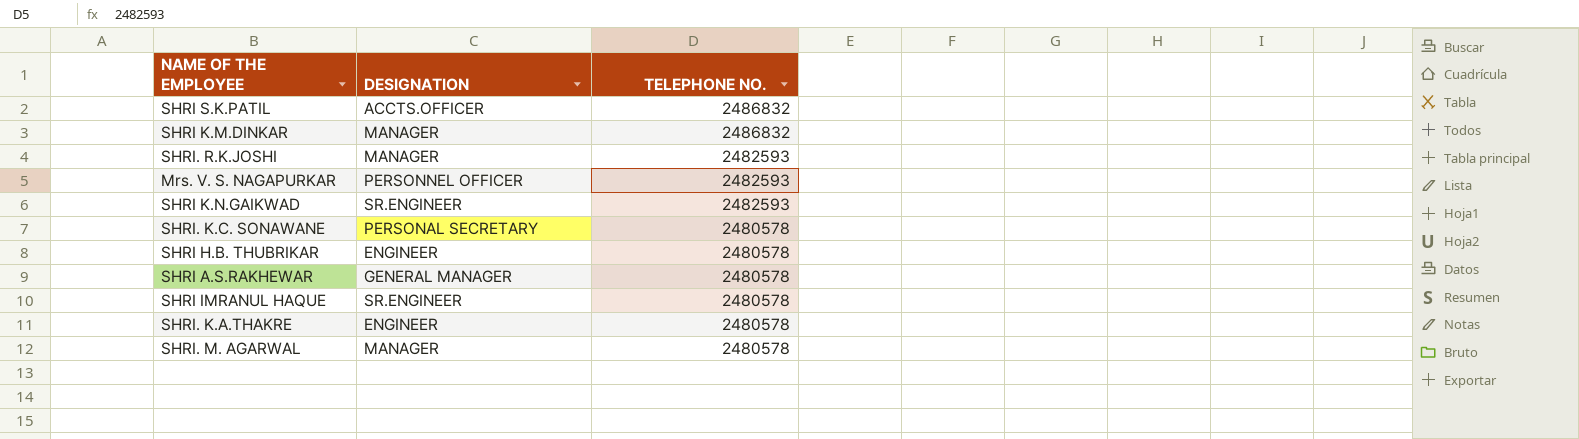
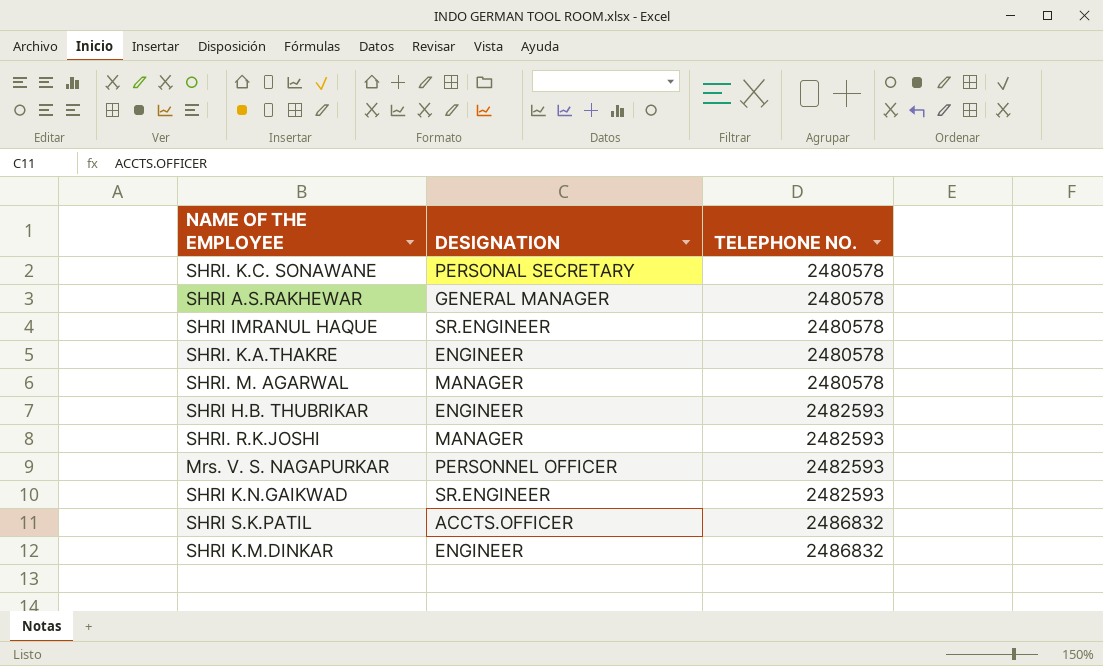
row order: TELEPHONE NO. descending -> TELEPHONE NO. ascending
SHRI H.B. THUBRIKAR | TELEPHONE NO.: 2480578 -> 2482593
SHRI K.M.DINKAR | DESIGNATION: MANAGER -> ENGINEER

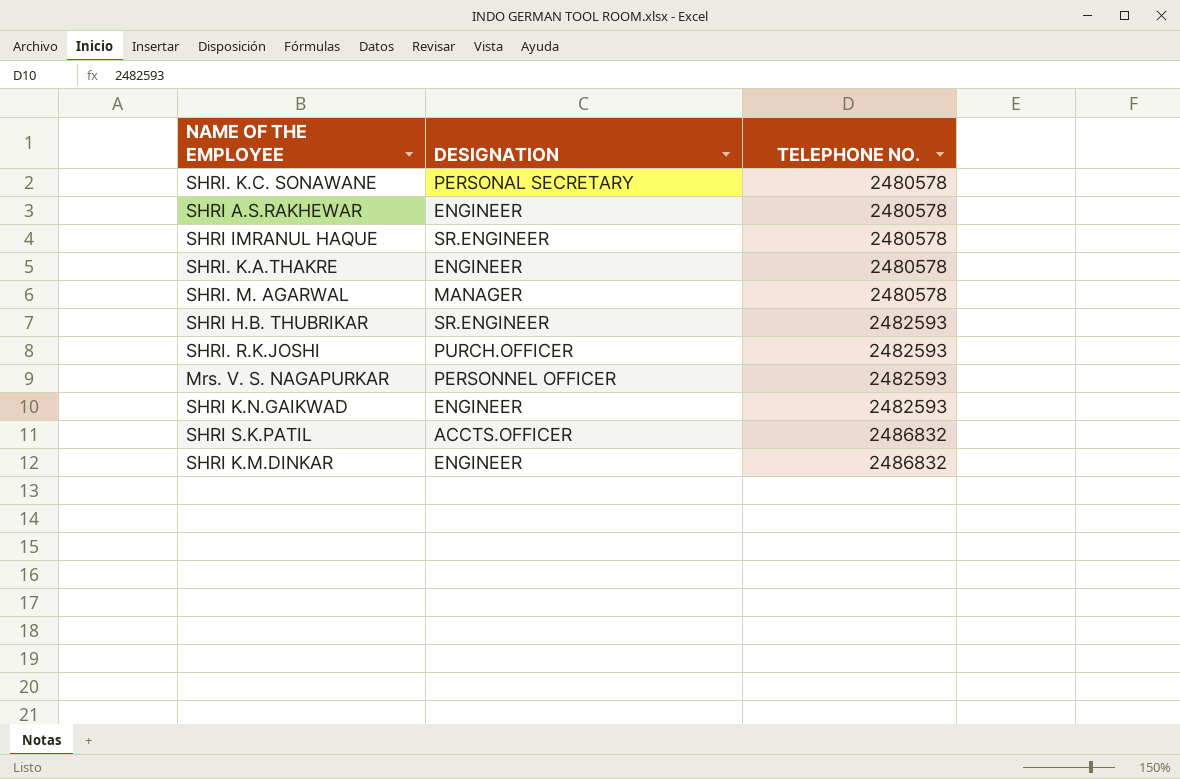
SHRI A.S.RAKHEWAR | DESIGNATION: GENERAL MANAGER -> ENGINEER
SHRI H.B. THUBRIKAR | DESIGNATION: ENGINEER -> SR.ENGINEER
SHRI. R.K.JOSHI | DESIGNATION: MANAGER -> PURCH.OFFICER
SHRI K.N.GAIKWAD | DESIGNATION: SR.ENGINEER -> ENGINEER

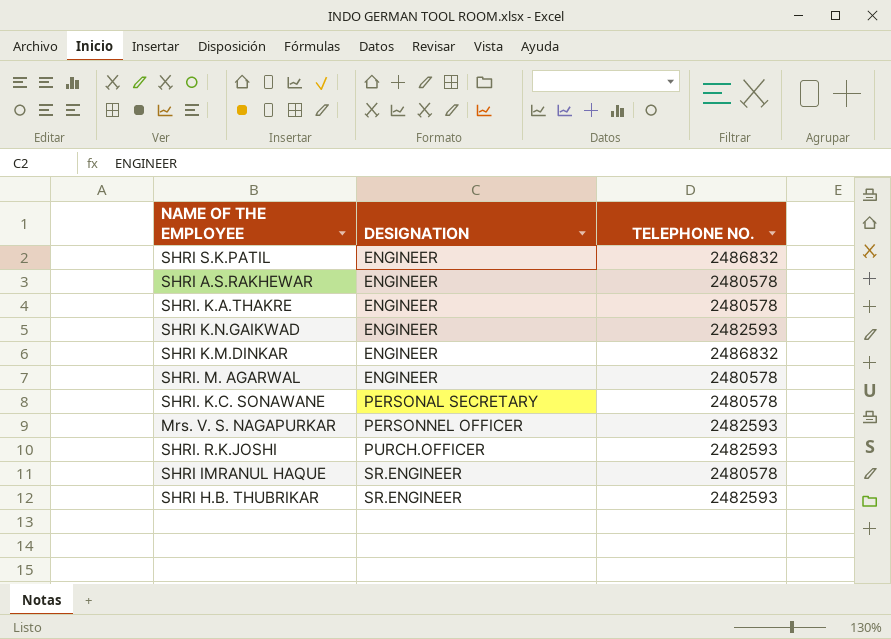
row order: TELEPHONE NO. ascending -> DESIGNATION ascending
SHRI S.K.PATIL | DESIGNATION: ACCTS.OFFICER -> ENGINEER
SHRI. M. AGARWAL | DESIGNATION: MANAGER -> ENGINEER

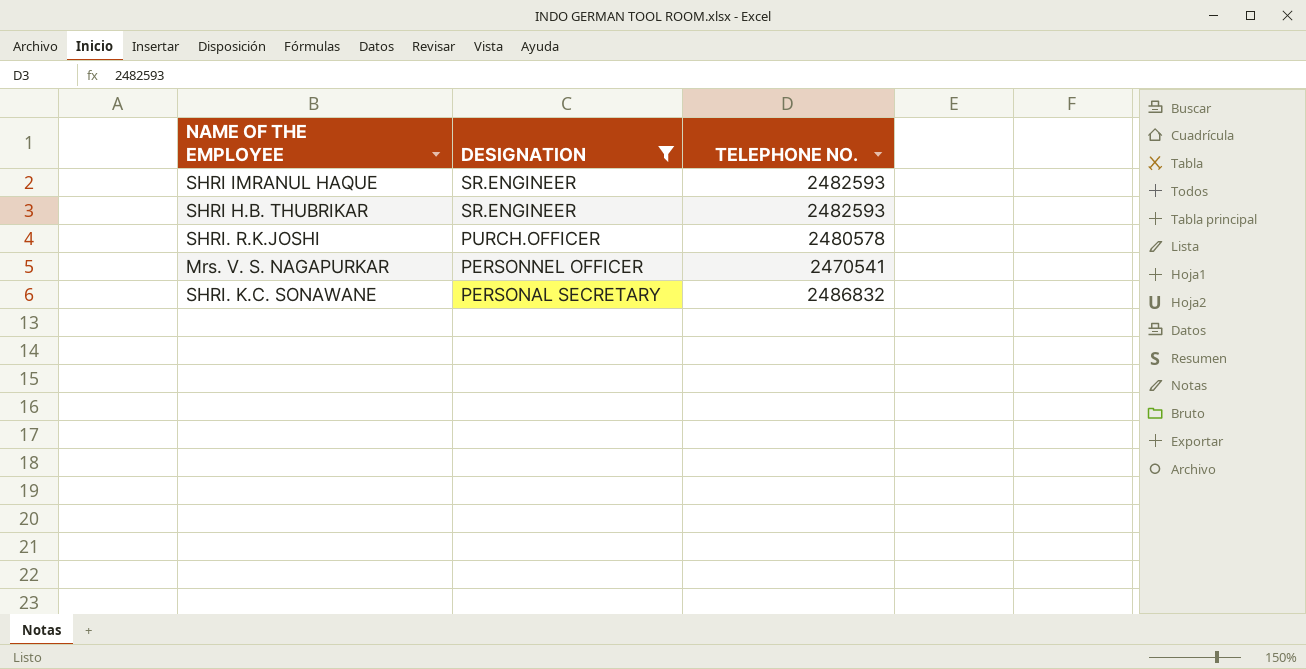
filter: none -> DESIGNATION != ENGINEER
row order: DESIGNATION ascending -> DESIGNATION descending
SHRI IMRANUL HAQUE | TELEPHONE NO.: 2480578 -> 2482593
SHRI. R.K.JOSHI | TELEPHONE NO.: 2482593 -> 2480578
Mrs. V. S. NAGAPURKAR | TELEPHONE NO.: 2482593 -> 2470541
SHRI. K.C. SONAWANE | TELEPHONE NO.: 2480578 -> 2486832

